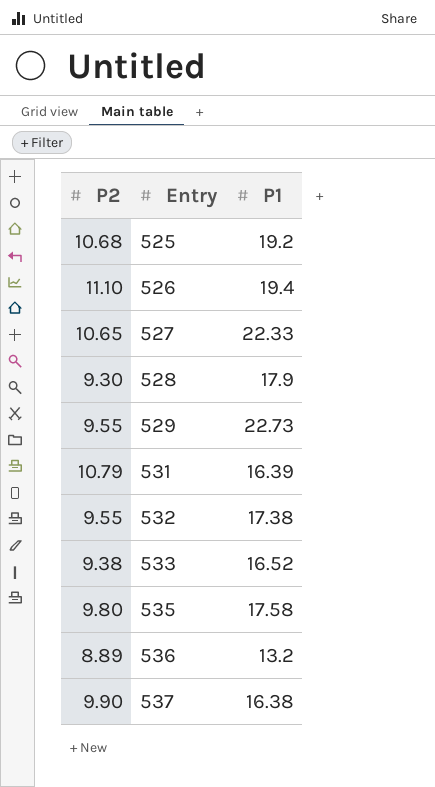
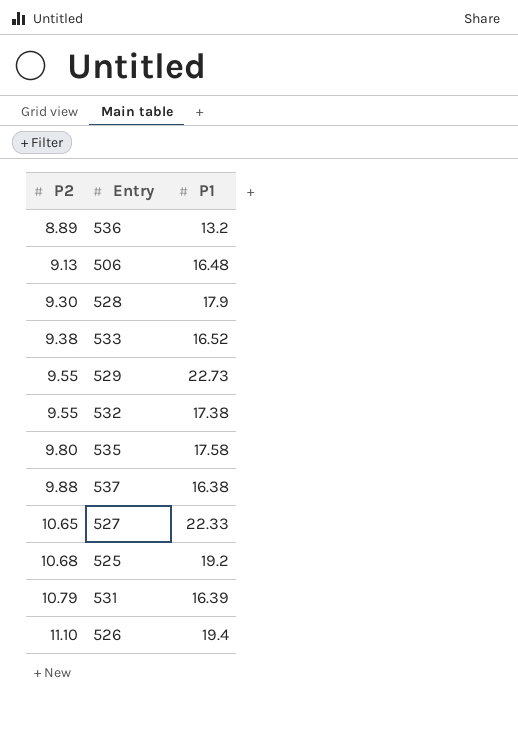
row order: Entry ascending -> P2 ascending
row 506: none -> 9.13 | 16.48
537 | P2: 9.90 -> 9.88

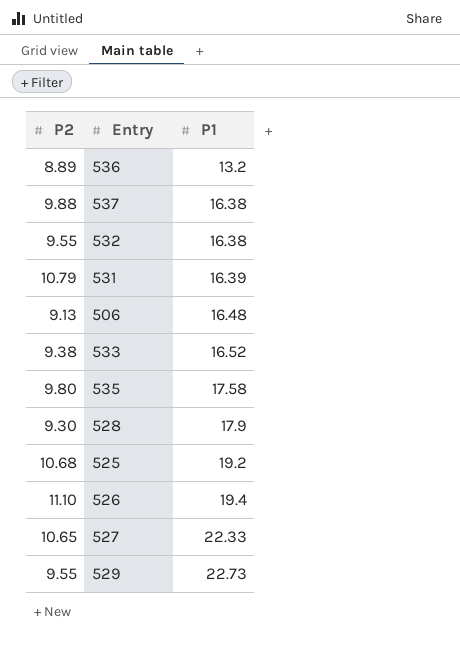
row order: P2 ascending -> P1 ascending
532 | P1: 17.38 -> 16.38

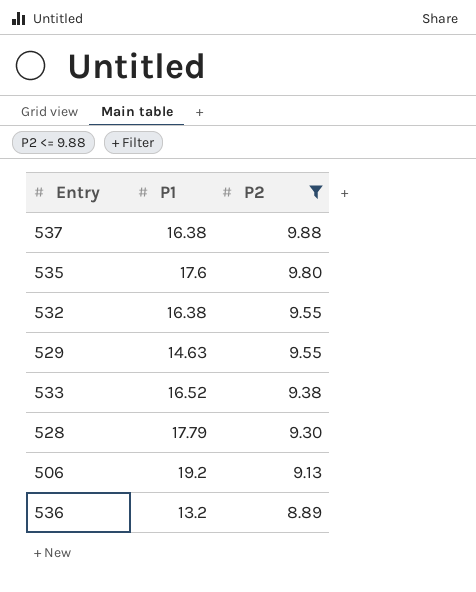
filter: none -> P2 <= 9.88
row order: P1 ascending -> P2 descending
column P2 | position: 1 -> 3
535 | P1: 17.58 -> 17.6
529 | P1: 22.73 -> 14.63
528 | P1: 17.9 -> 17.79
506 | P1: 16.48 -> 19.2

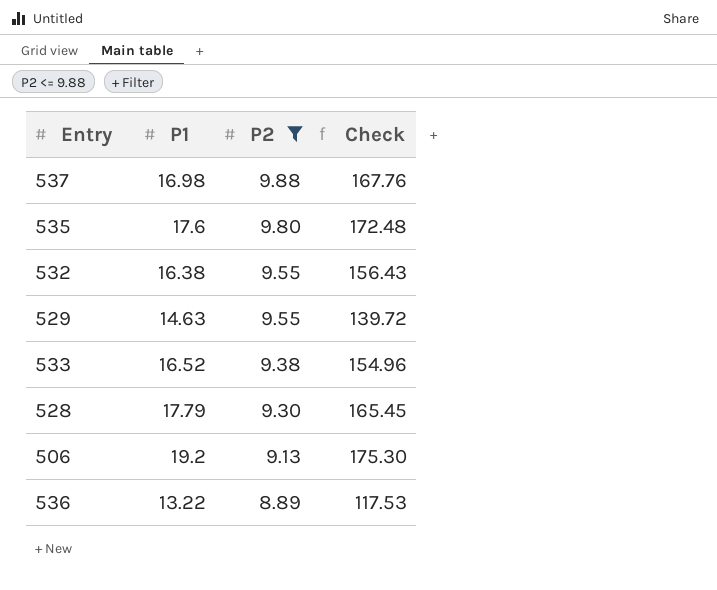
column Check | formula: none -> [P1] * [P2]
537 | P1: 16.38 -> 16.98
536 | P1: 13.2 -> 13.22

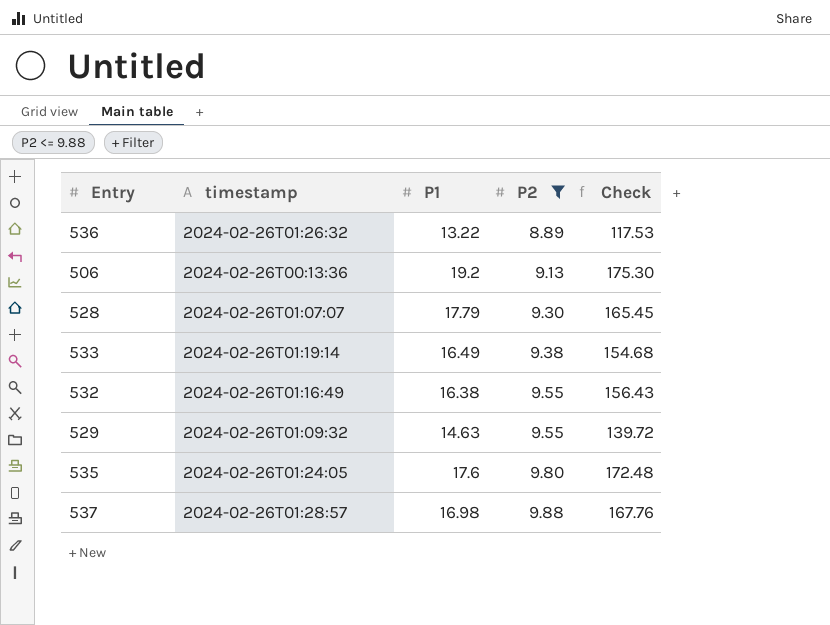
row order: P2 descending -> P2 ascending
column timestamp | position: none -> 2
533 | P1: 16.52 -> 16.49
533 | Check: 154.96 -> 154.68

